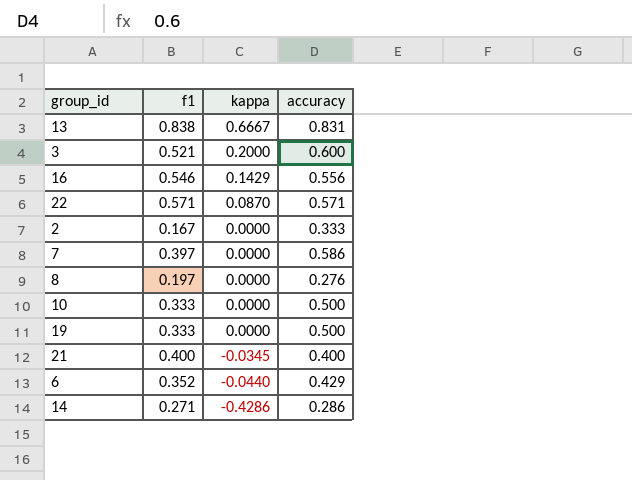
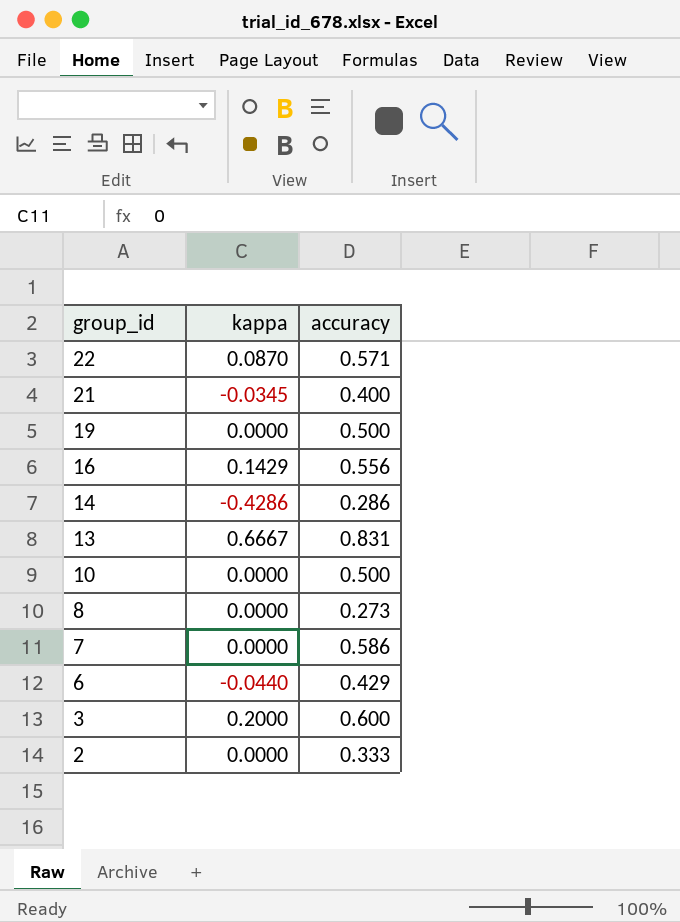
row order: kappa descending -> group_id descending
column f1 | position: 2 -> none
8 | accuracy: 0.276 -> 0.273

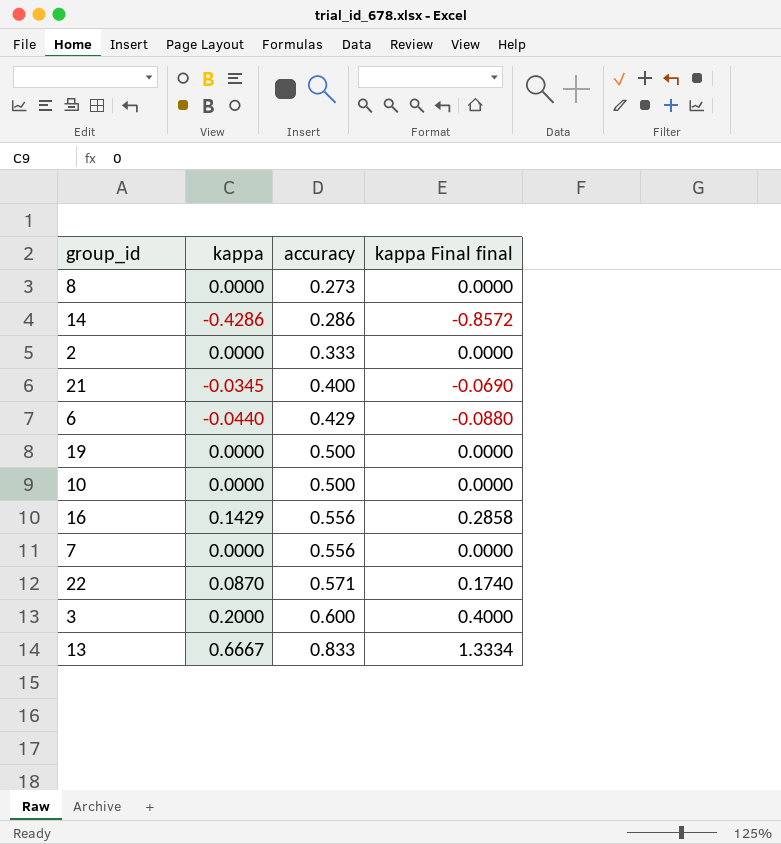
row order: group_id descending -> accuracy ascending
column kappa Final final | formula: none -> [kappa] * 2
7 | accuracy: 0.586 -> 0.556
13 | accuracy: 0.831 -> 0.833

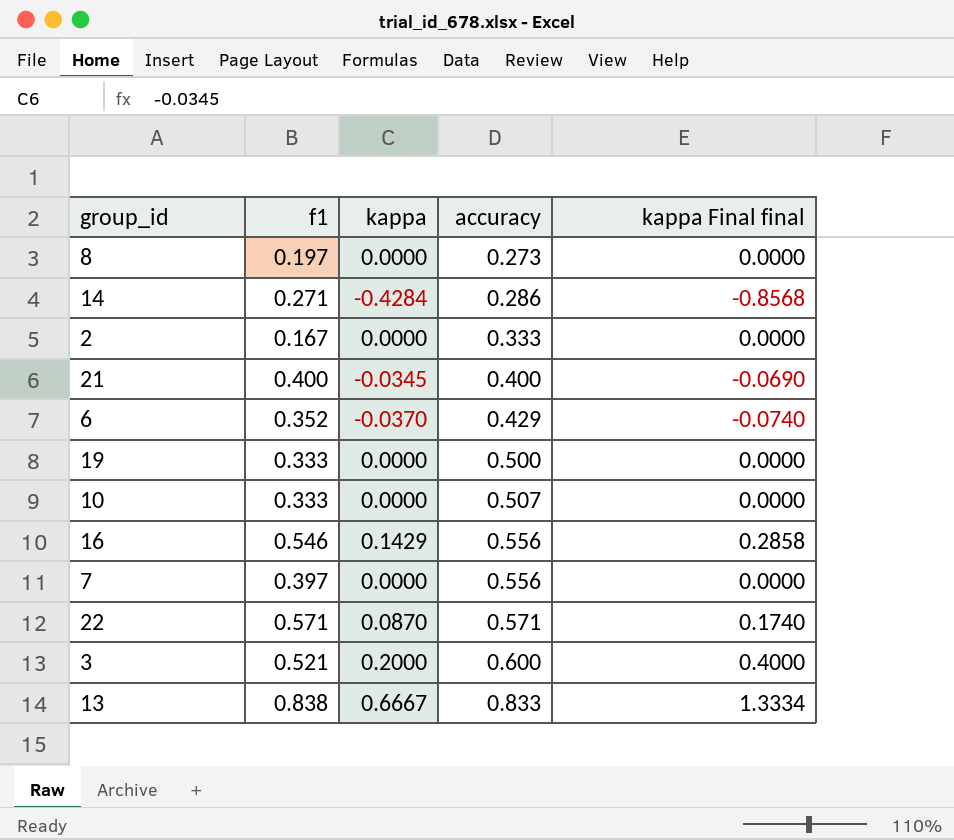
column f1 | position: none -> 2
14 | kappa: -0.4286 -> -0.4284
14 | kappa Final final: -0.8572 -> -0.8568
6 | kappa: -0.0440 -> -0.0370
6 | kappa Final final: -0.0880 -> -0.0740
10 | accuracy: 0.500 -> 0.507

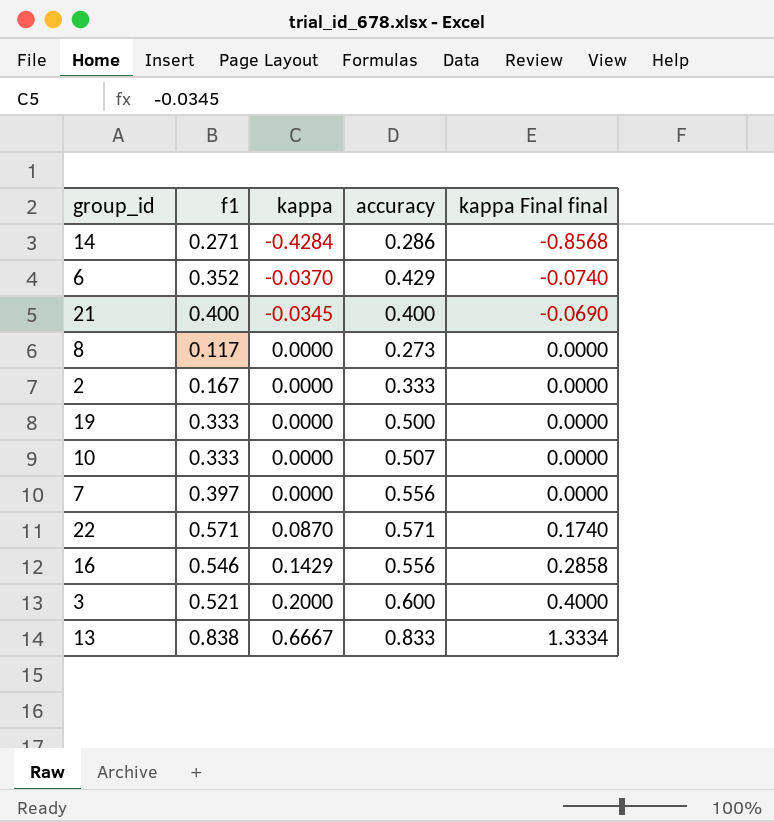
row order: accuracy ascending -> kappa ascending
8 | f1: 0.197 -> 0.117

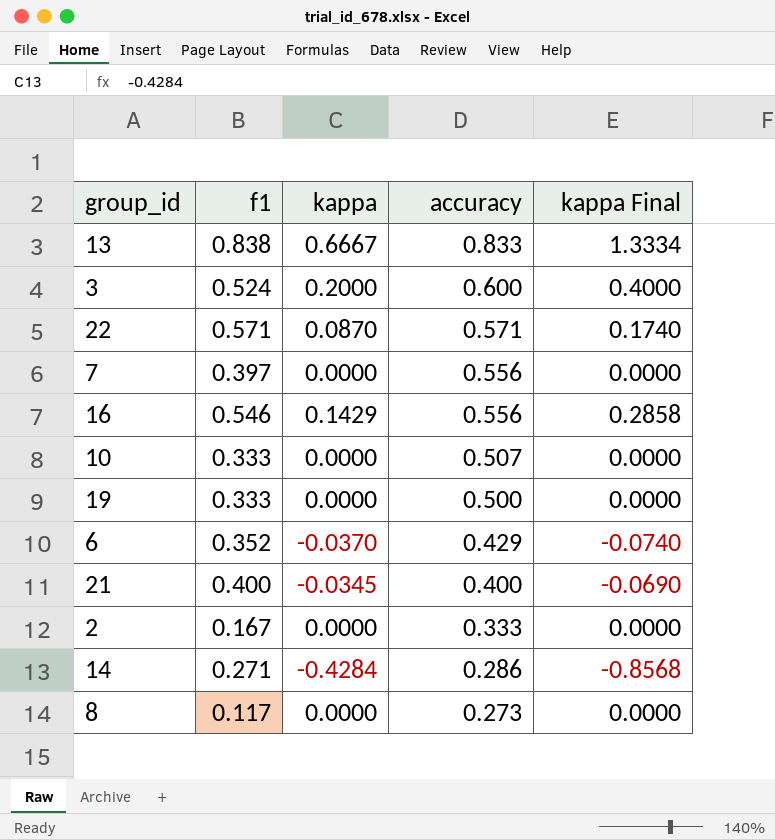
row order: kappa ascending -> accuracy descending
column name: kappa Final final -> kappa Final
3 | f1: 0.521 -> 0.524

